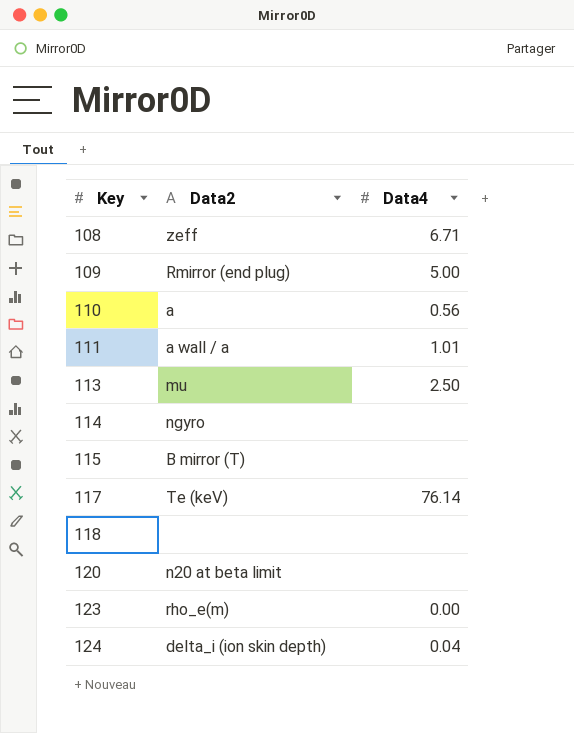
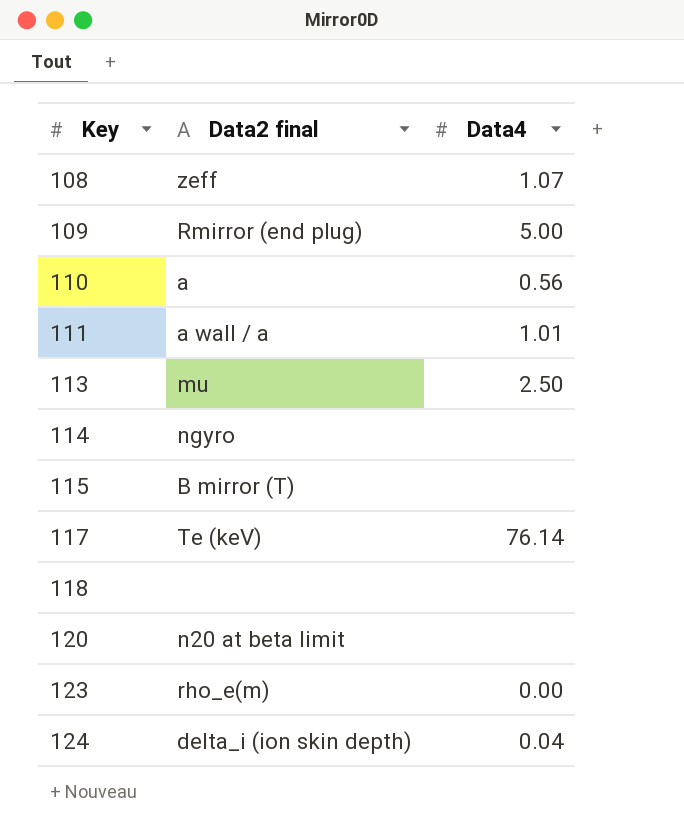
column name: Data2 -> Data2 final
108 | Data4: 6.71 -> 1.07

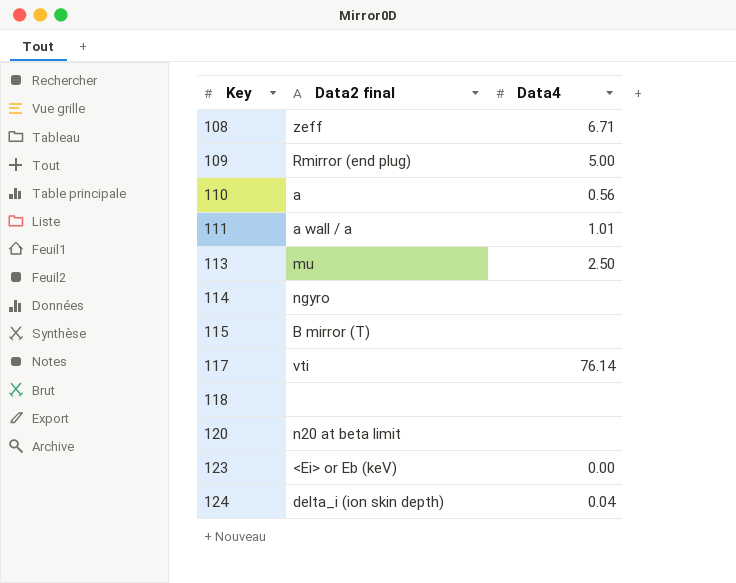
108 | Data4: 1.07 -> 6.71
117 | Data2 final: Te (keV) -> vti
123 | Data2 final: rho_e(m) -> <Ei> or Eb (keV)

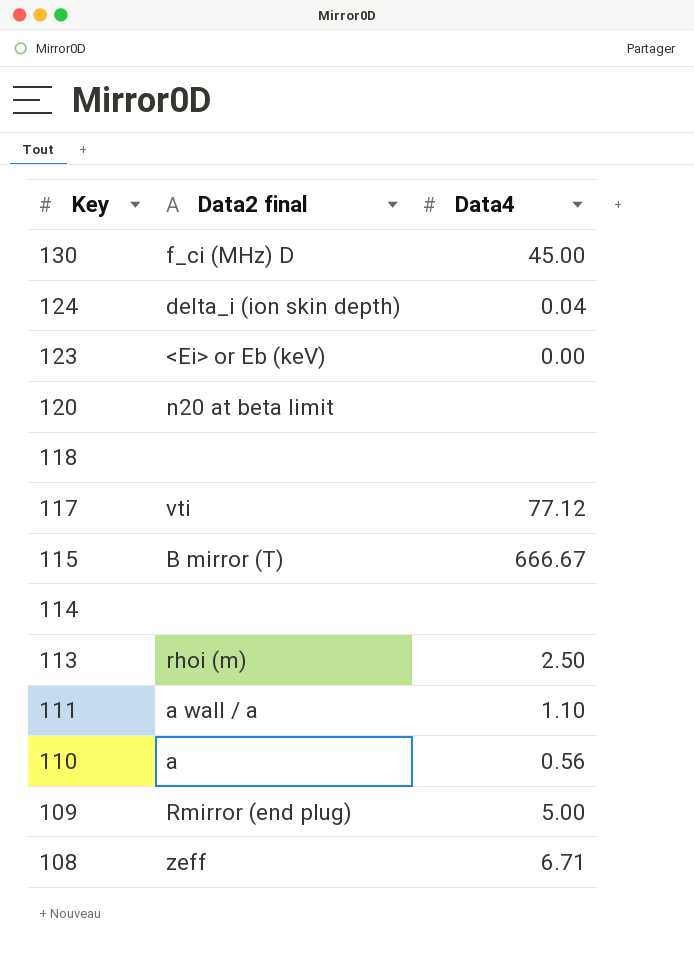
row order: Key ascending -> Key descending
row 130: none -> f_ci (MHz) D | 45.00
117 | Data4: 76.14 -> 77.12
115 | Data4: none -> 666.67
114 | Data2 final: ngyro -> none
113 | Data2 final: mu -> rhoi (m)
111 | Data4: 1.01 -> 1.10

